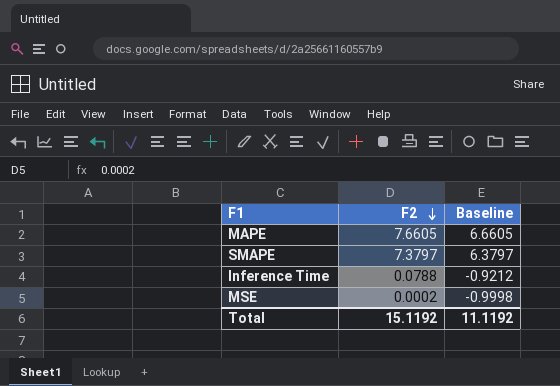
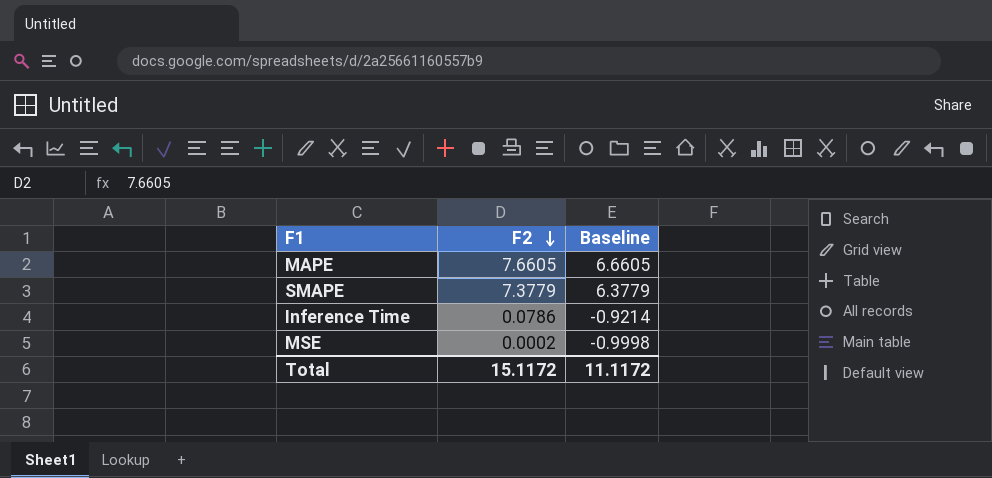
SMAPE | F2: 7.3797 -> 7.3779
SMAPE | Baseline: 6.3797 -> 6.3779
Inference Time | F2: 0.0788 -> 0.0786
Inference Time | Baseline: -0.9212 -> -0.9214
Total | F2: 15.1192 -> 15.1172
Total | Baseline: 11.1192 -> 11.1172

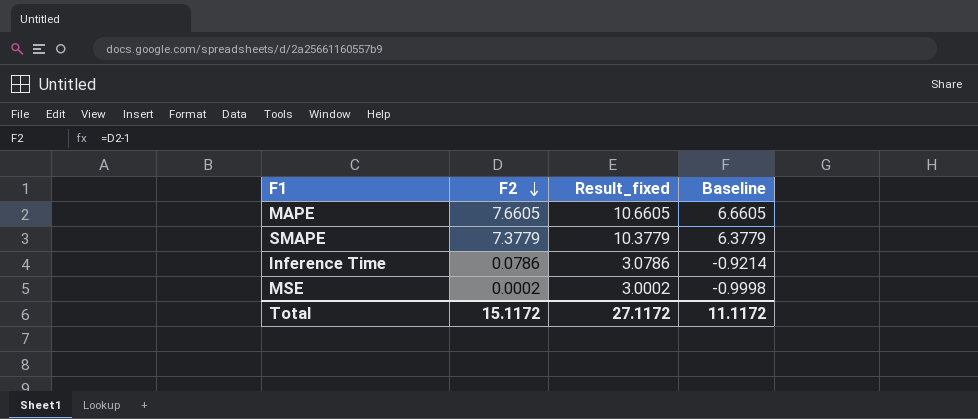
column Result_fixed | formula: none -> [F2] + 3

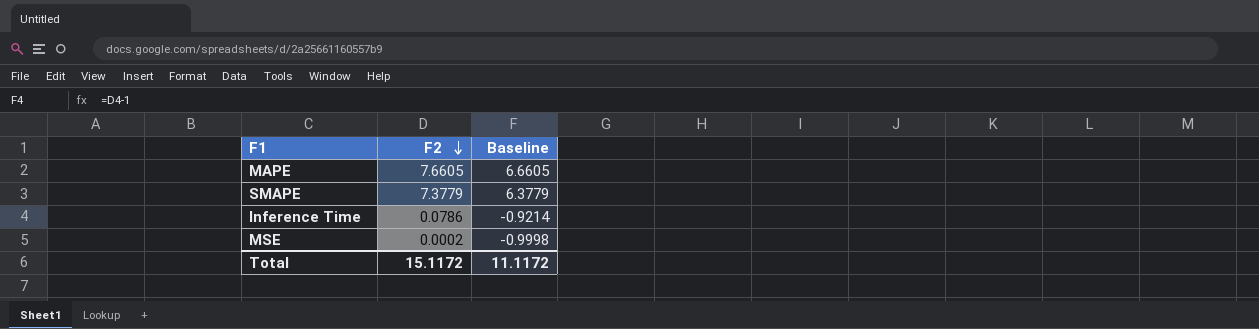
column Result_fixed | formula: [F2] + 3 -> none

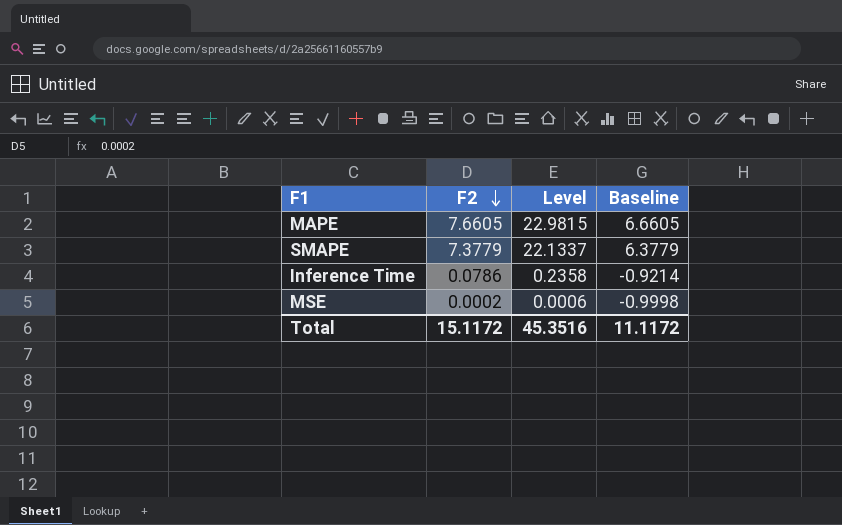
column Level | formula: none -> [F2] * 3

